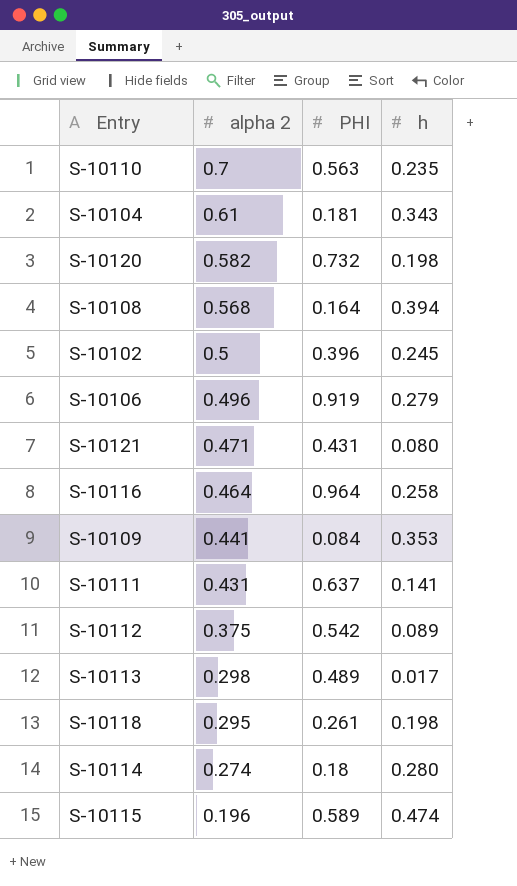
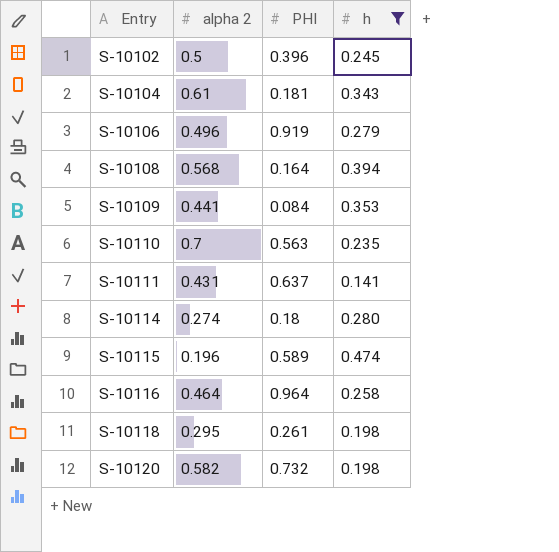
filter: none -> h >= 0.141
row order: alpha 2 descending -> Entry ascending

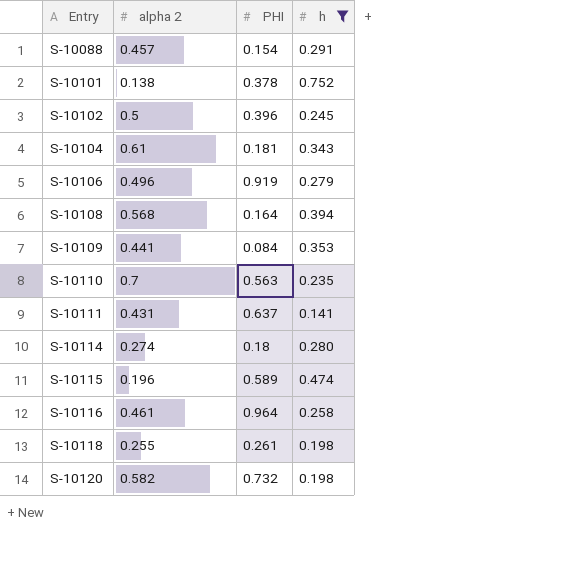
row S-10088: none -> 0.457 | 0.154 | 0.291
row S-10101: none -> 0.138 | 0.378 | 0.752
S-10116 | alpha 2: 0.464 -> 0.461
S-10118 | alpha 2: 0.295 -> 0.255

